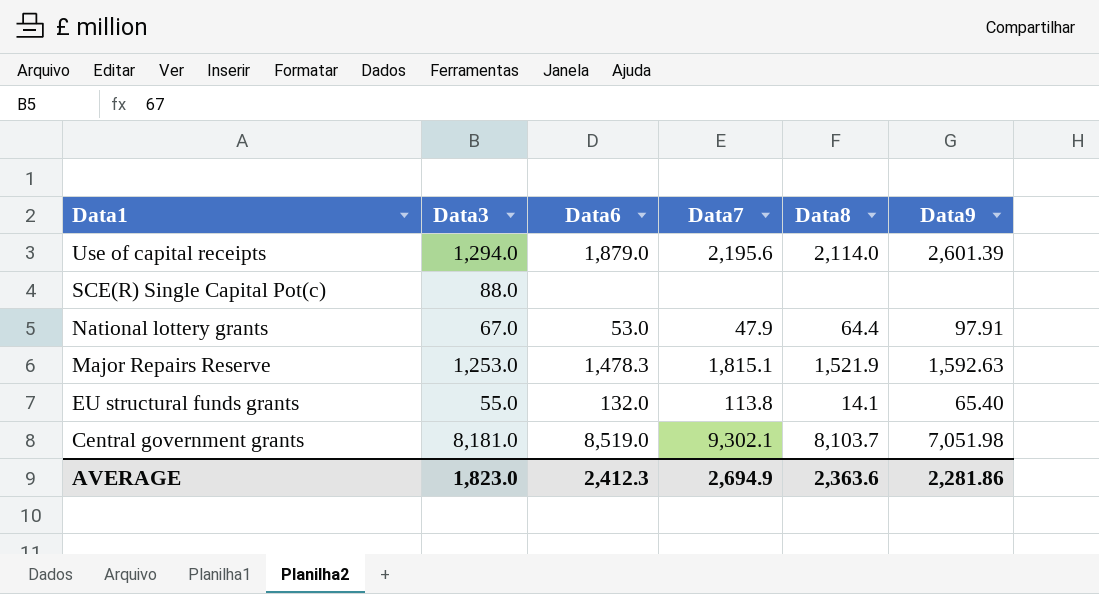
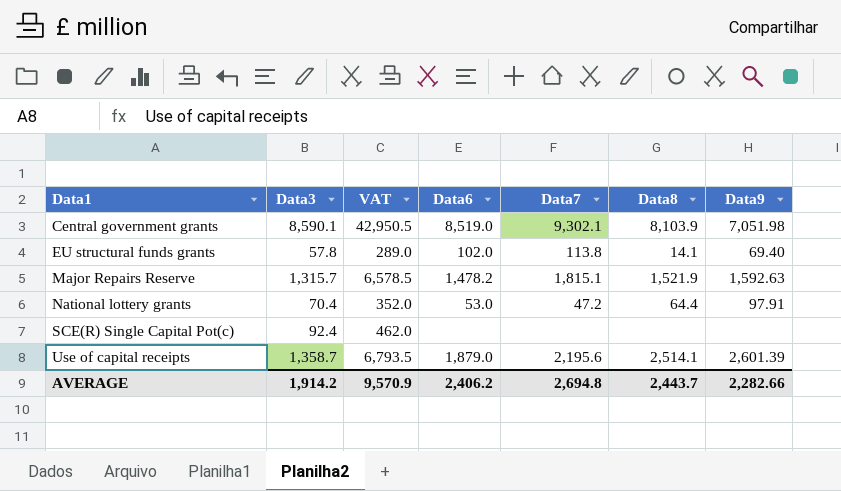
row order: Data1 descending -> Data1 ascending
column VAT | formula: none -> [Data3] * 5
Central government grants | Data3: 8,181.0 -> 8,590.1
Central government grants | Data8: 8,103.7 -> 8,103.9
EU structural funds grants | Data3: 55.0 -> 57.8
EU structural funds grants | Data6: 132.0 -> 102.0
EU structural funds grants | Data9: 65.40 -> 69.40
Major Repairs Reserve | Data3: 1,253.0 -> 1,315.7
Major Repairs Reserve | Data6: 1,478.3 -> 1,478.2
National lottery grants | Data3: 67.0 -> 70.4
National lottery grants | Data7: 47.9 -> 47.2
SCE(R) Single Capital Pot(c) | Data3: 88.0 -> 92.4
Use of capital receipts | Data3: 1,294.0 -> 1,358.7
Use of capital receipts | Data8: 2,114.0 -> 2,514.1
AVERAGE | Data3: 1,823.0 -> 1,914.2
AVERAGE | Data6: 2,412.3 -> 2,406.2
AVERAGE | Data7: 2,694.9 -> 2,694.8
AVERAGE | Data8: 2,363.6 -> 2,443.7
AVERAGE | Data9: 2,281.86 -> 2,282.66

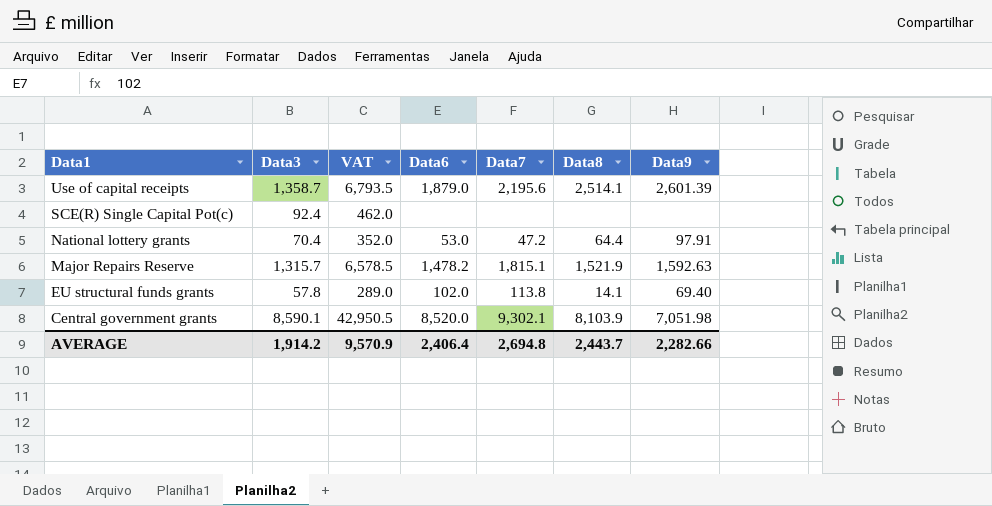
row order: Data1 ascending -> Data1 descending
Central government grants | Data6: 8,519.0 -> 8,520.0
AVERAGE | Data6: 2,406.2 -> 2,406.4

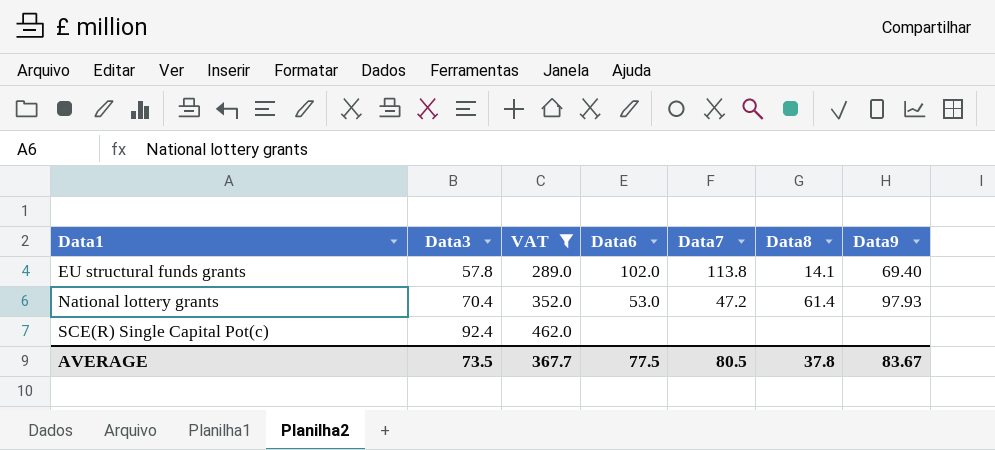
filter: none -> VAT <= 462.0
row order: Data1 descending -> Data1 ascending
National lottery grants | Data8: 64.4 -> 61.4
National lottery grants | Data9: 97.91 -> 97.93
AVERAGE | Data3: 1,914.2 -> 73.5
AVERAGE | VAT: 9,570.9 -> 367.7
AVERAGE | Data6: 2,406.4 -> 77.5
AVERAGE | Data7: 2,694.8 -> 80.5
AVERAGE | Data8: 2,443.7 -> 37.8
AVERAGE | Data9: 2,282.66 -> 83.67

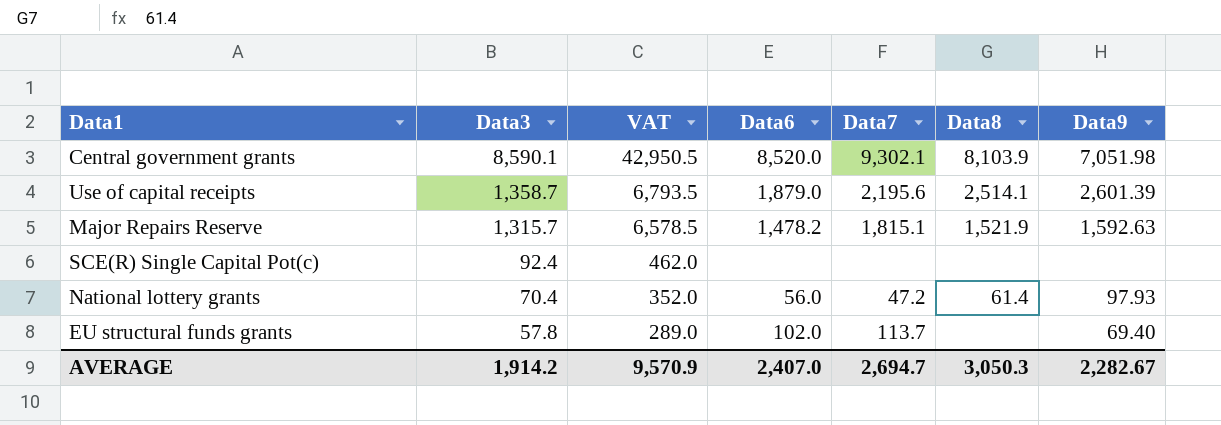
filter: VAT <= 462.0 -> none
row order: Data1 ascending -> Data3 descending
National lottery grants | Data6: 53.0 -> 56.0
EU structural funds grants | Data7: 113.8 -> 113.7
EU structural funds grants | Data8: 14.1 -> none
AVERAGE | Data3: 73.5 -> 1,914.2
AVERAGE | VAT: 367.7 -> 9,570.9
AVERAGE | Data6: 77.5 -> 2,407.0
AVERAGE | Data7: 80.5 -> 2,694.7
AVERAGE | Data8: 37.8 -> 3,050.3
AVERAGE | Data9: 83.67 -> 2,282.67

